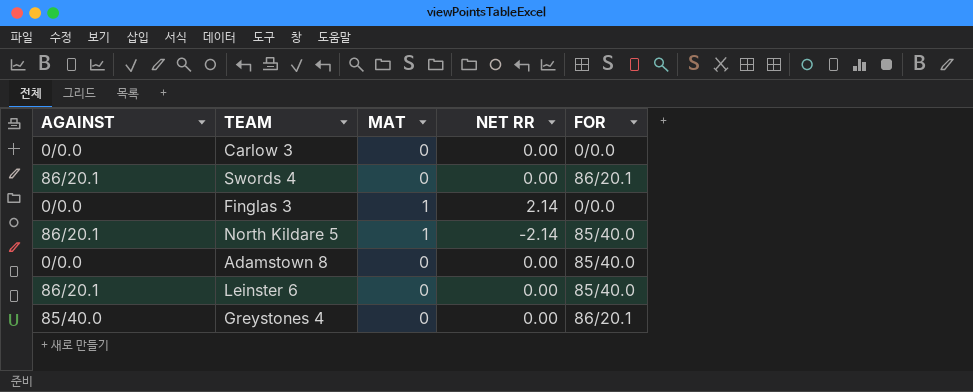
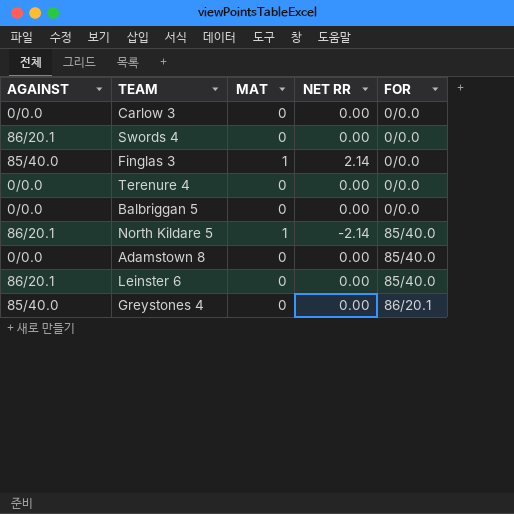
Swords 4 | FOR: 86/20.1 -> 0/0.0
Finglas 3 | AGAINST: 0/0.0 -> 85/40.0
row Terenure 4: none -> 0/0.0 | 0 | 0.00 | 0/0.0
row Balbriggan 5: none -> 0/0.0 | 0 | 0.00 | 0/0.0

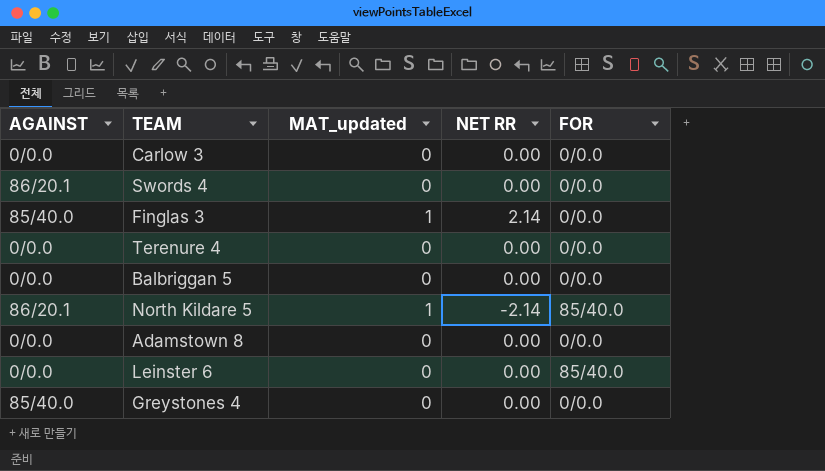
column name: MAT -> MAT_updated
Adamstown 8 | FOR: 85/40.0 -> 0/0.0
Leinster 6 | AGAINST: 86/20.1 -> 0/0.0
Greystones 4 | FOR: 86/20.1 -> 0/0.0

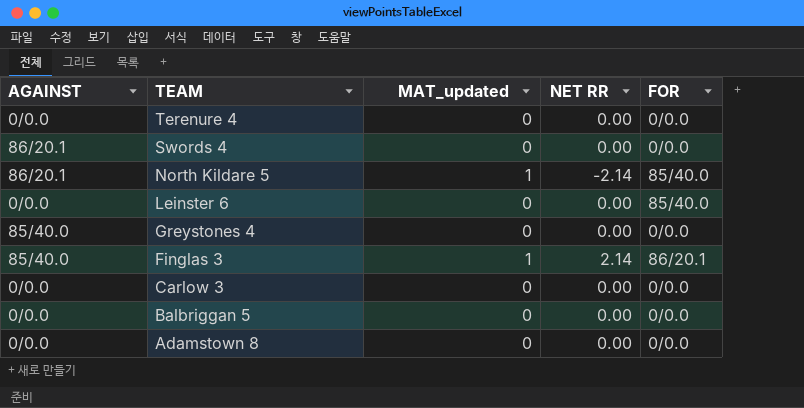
row order: none -> TEAM descending
Finglas 3 | FOR: 0/0.0 -> 86/20.1

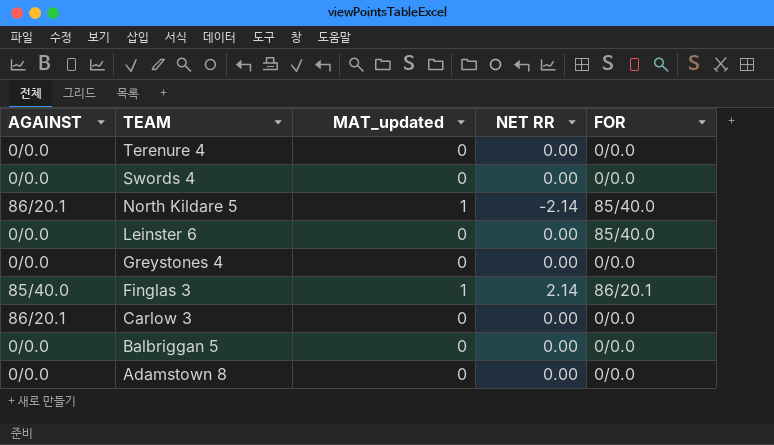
Swords 4 | AGAINST: 86/20.1 -> 0/0.0
Greystones 4 | AGAINST: 85/40.0 -> 0/0.0
Carlow 3 | AGAINST: 0/0.0 -> 86/20.1

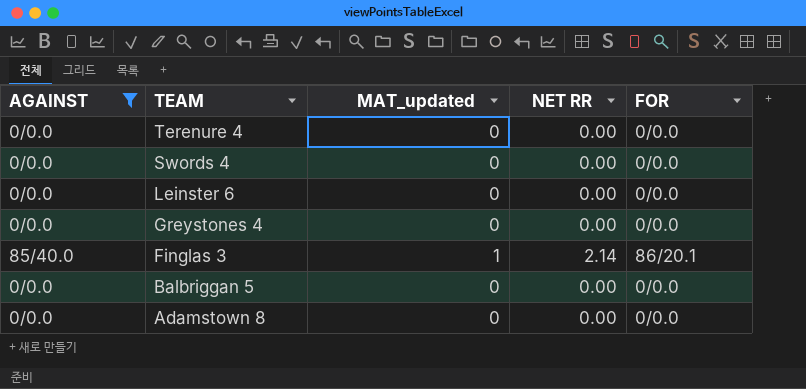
filter: none -> AGAINST != 86/20.1
Leinster 6 | FOR: 85/40.0 -> 0/0.0

